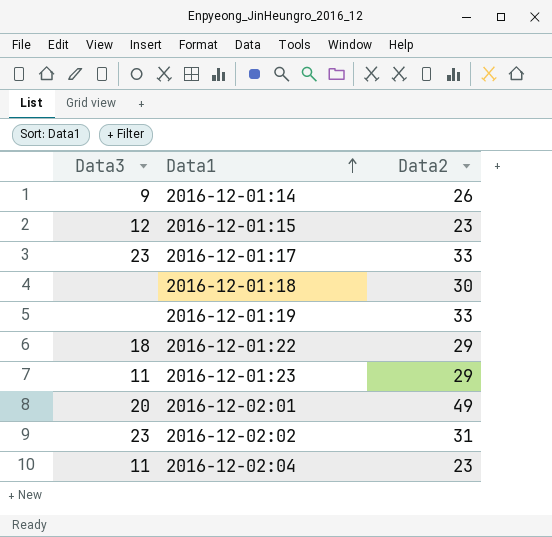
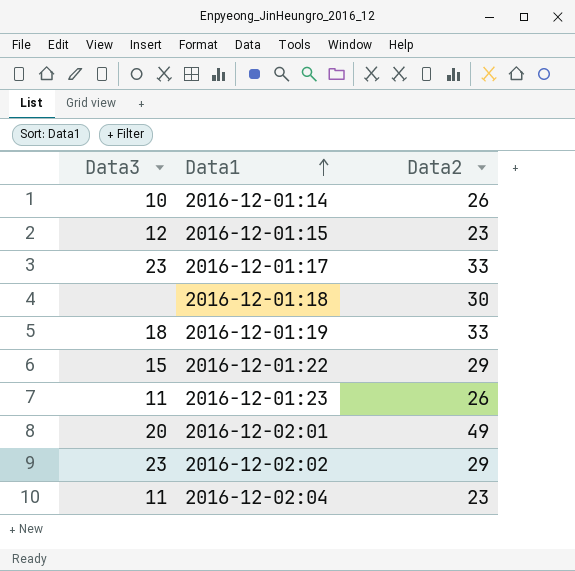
2016-12-01:14 | Data3: 9 -> 10
2016-12-01:19 | Data3: none -> 18
2016-12-01:22 | Data3: 18 -> 15
2016-12-01:23 | Data2: 29 -> 26
2016-12-02:02 | Data2: 31 -> 29

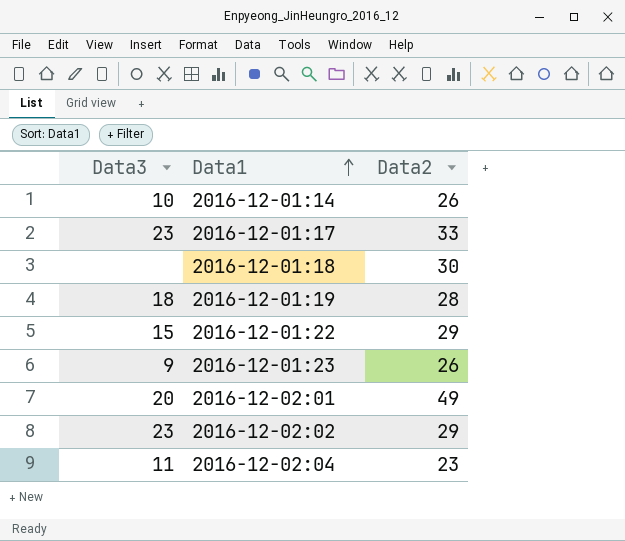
row 2016-12-01:15: 12 | 23 -> none
2016-12-01:19 | Data2: 33 -> 28
2016-12-01:23 | Data3: 11 -> 9

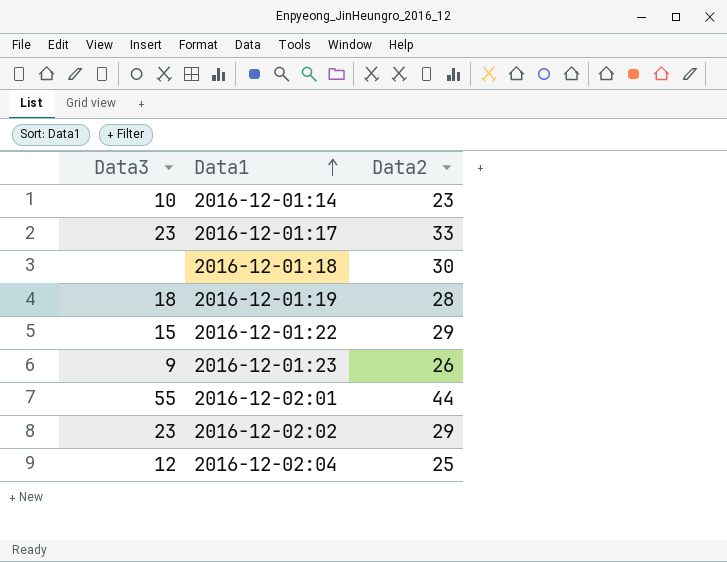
2016-12-01:14 | Data2: 26 -> 23
2016-12-02:01 | Data3: 20 -> 55
2016-12-02:01 | Data2: 49 -> 44
2016-12-02:04 | Data3: 11 -> 12
2016-12-02:04 | Data2: 23 -> 25

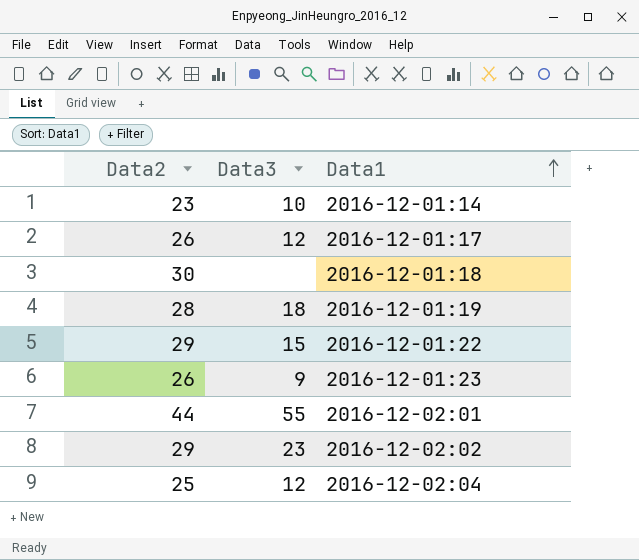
column Data2 | position: 3 -> 1
2016-12-01:17 | Data2: 33 -> 26
2016-12-01:17 | Data3: 23 -> 12

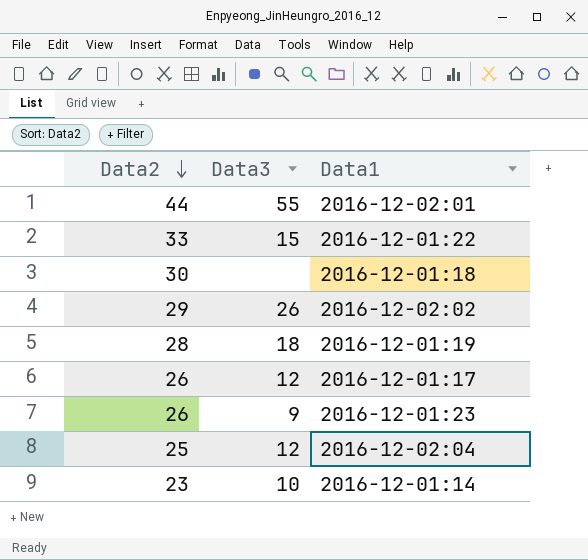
row order: Data1 ascending -> Data2 descending
2016-12-01:22 | Data2: 29 -> 33
2016-12-02:02 | Data3: 23 -> 26

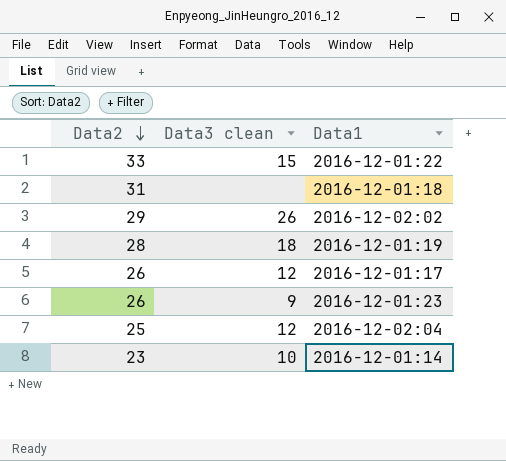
column name: Data3 -> Data3 clean
row 2016-12-02:01: 44 | 55 -> none
2016-12-01:18 | Data2: 30 -> 31

